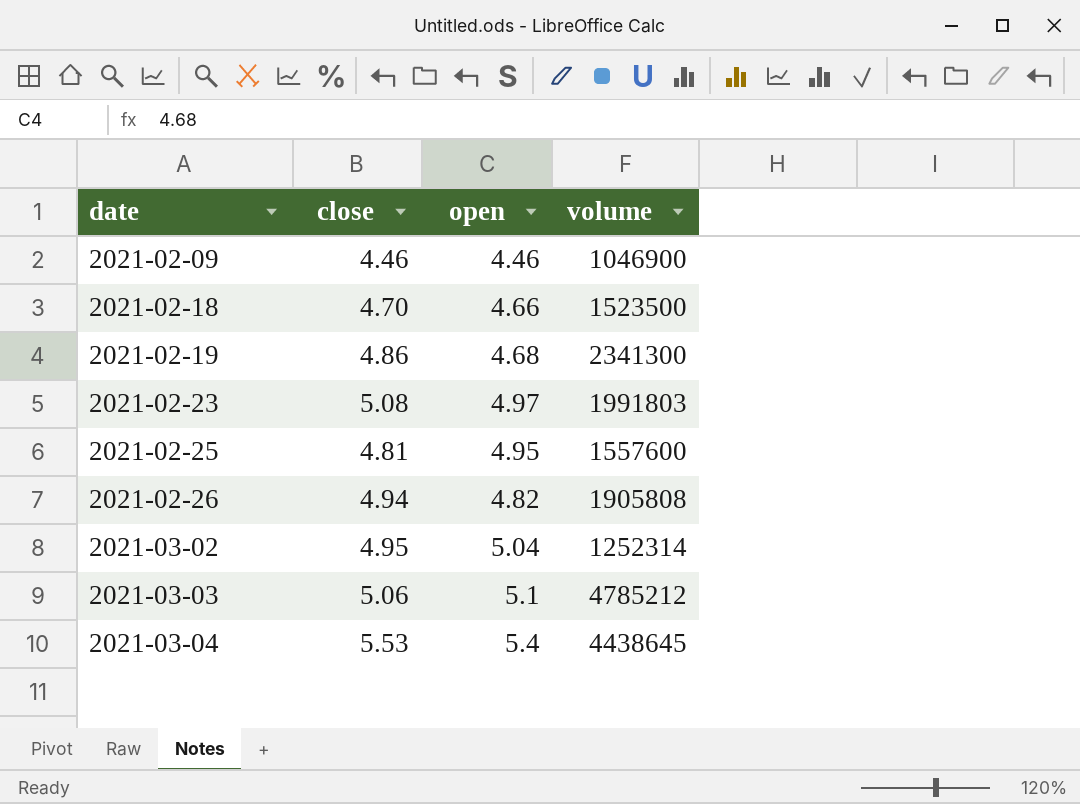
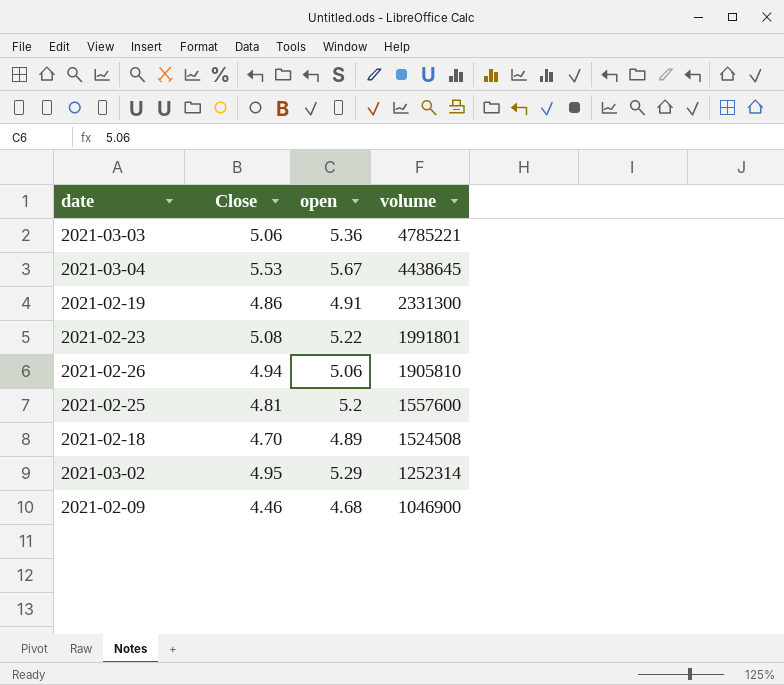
row order: date ascending -> volume descending
column name: close -> Close
2021-03-03 | open: 5.1 -> 5.36
2021-03-03 | volume: 4785212 -> 4785221
2021-03-04 | open: 5.4 -> 5.67
2021-02-19 | open: 4.68 -> 4.91
2021-02-19 | volume: 2341300 -> 2331300
2021-02-23 | open: 4.97 -> 5.22
2021-02-23 | volume: 1991803 -> 1991801
2021-02-26 | open: 4.82 -> 5.06
2021-02-26 | volume: 1905808 -> 1905810
2021-02-25 | open: 4.95 -> 5.2
2021-02-18 | open: 4.66 -> 4.89
2021-02-18 | volume: 1523500 -> 1524508
2021-03-02 | open: 5.04 -> 5.29
2021-02-09 | open: 4.46 -> 4.68

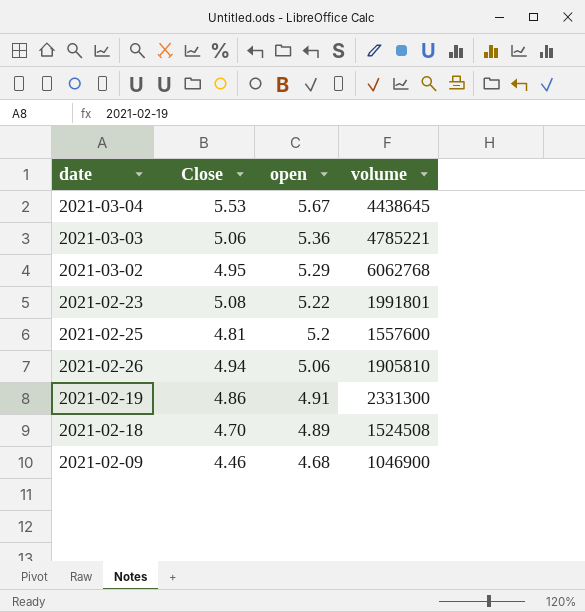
row order: volume descending -> open descending
2021-03-02 | volume: 1252314 -> 6062768

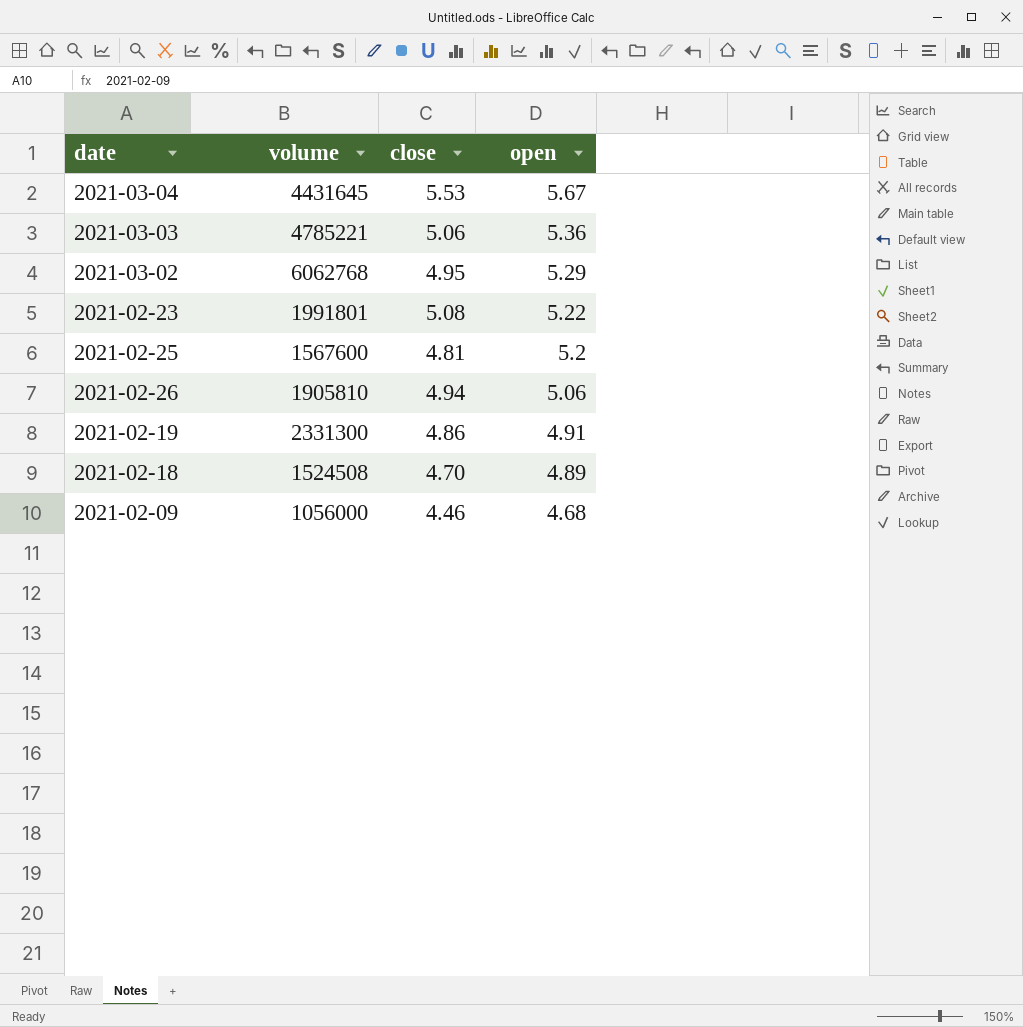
column volume | position: 4 -> 2
column name: Close -> close
2021-03-04 | volume: 4438645 -> 4431645
2021-02-25 | volume: 1557600 -> 1567600
2021-02-09 | volume: 1046900 -> 1056000

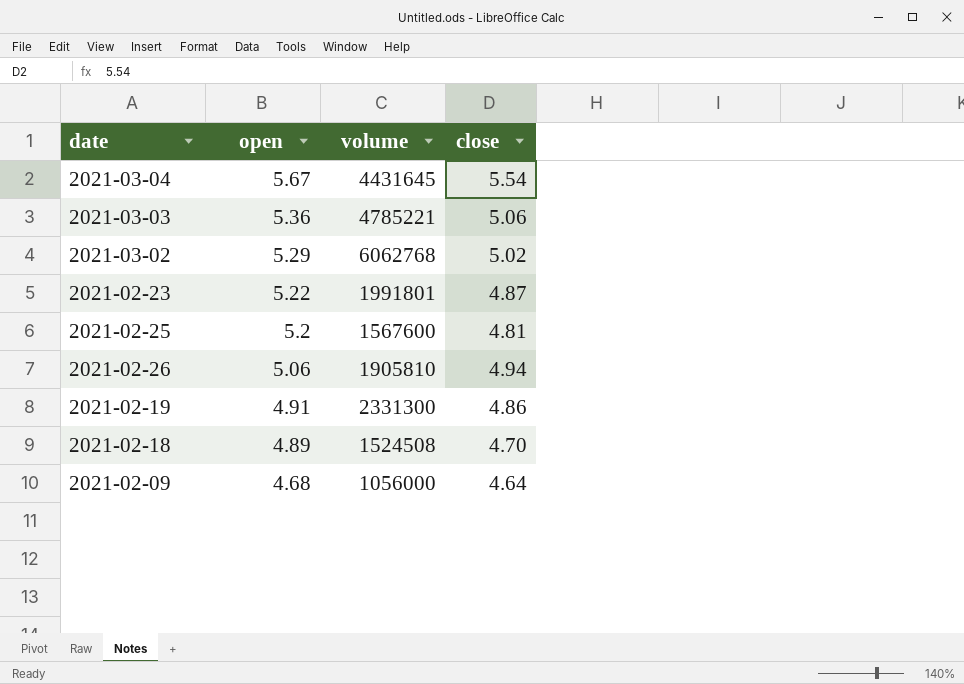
column open | position: 4 -> 2
2021-03-04 | close: 5.53 -> 5.54
2021-03-02 | close: 4.95 -> 5.02
2021-02-23 | close: 5.08 -> 4.87
2021-02-09 | close: 4.46 -> 4.64

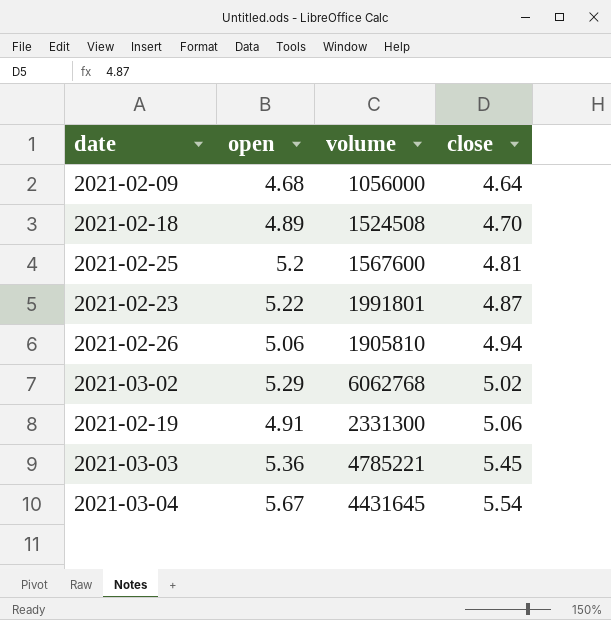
row order: open descending -> close ascending
2021-02-19 | close: 4.86 -> 5.06
2021-03-03 | close: 5.06 -> 5.45

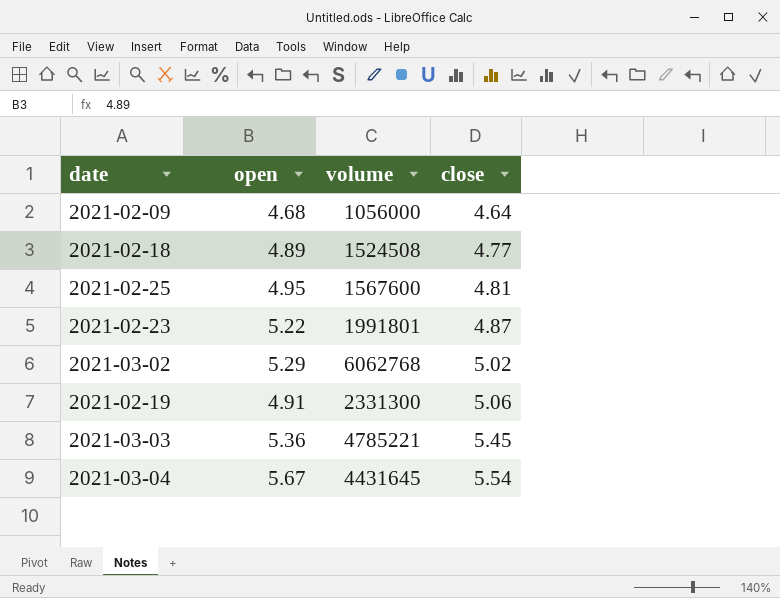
row 2021-02-26: 5.06 | 1905810 | 4.94 -> none
2021-02-18 | close: 4.70 -> 4.77
2021-02-25 | open: 5.2 -> 4.95

